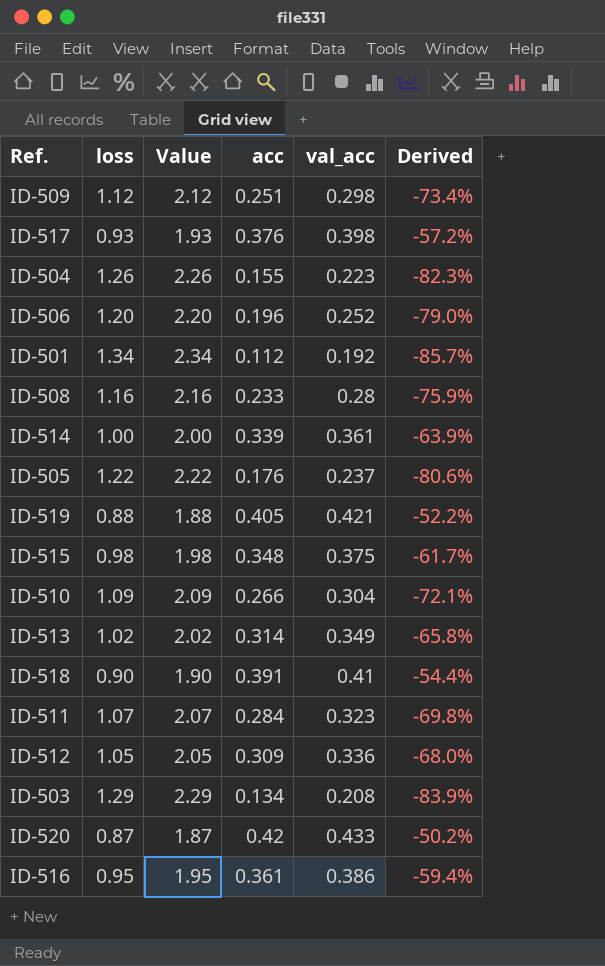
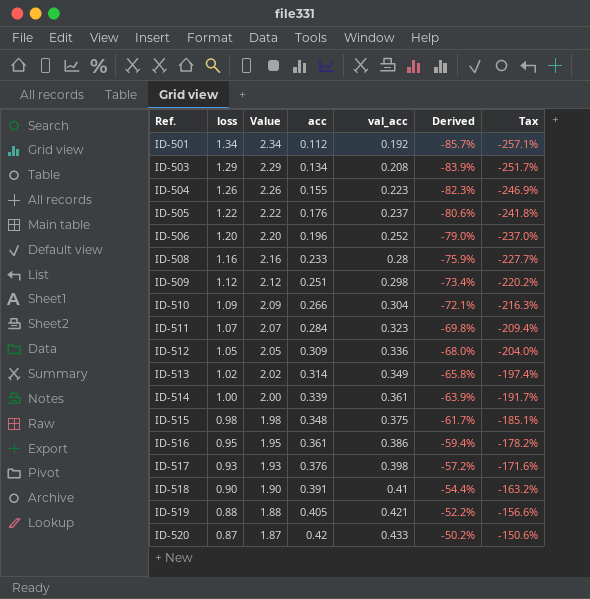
row order: none -> Ref. ascending
column Tax | formula: none -> [Derived] * 3

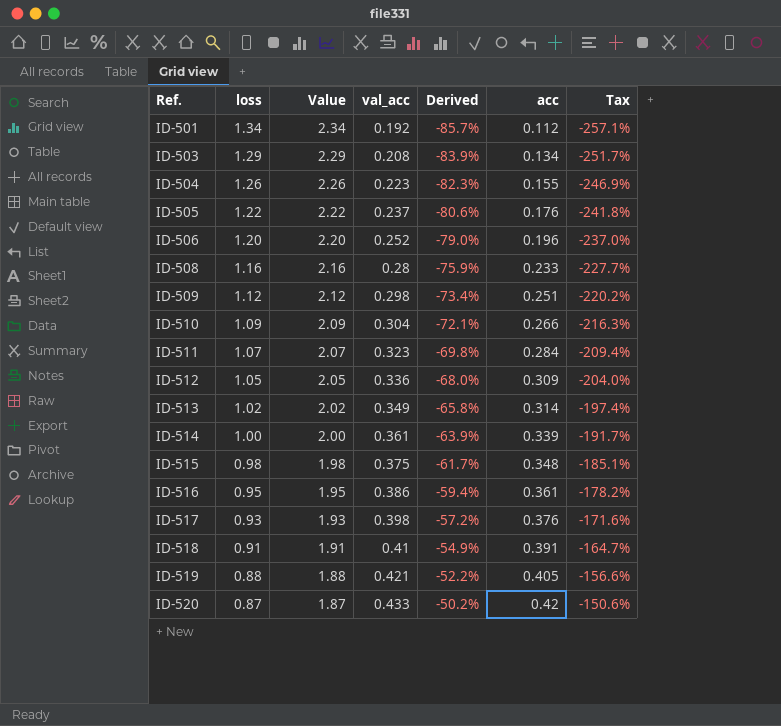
column acc | position: 4 -> 6
ID-518 | loss: 0.90 -> 0.91
ID-518 | Value: 1.90 -> 1.91
ID-518 | Derived: -54.4% -> -54.9%
ID-518 | Tax: -163.2% -> -164.7%

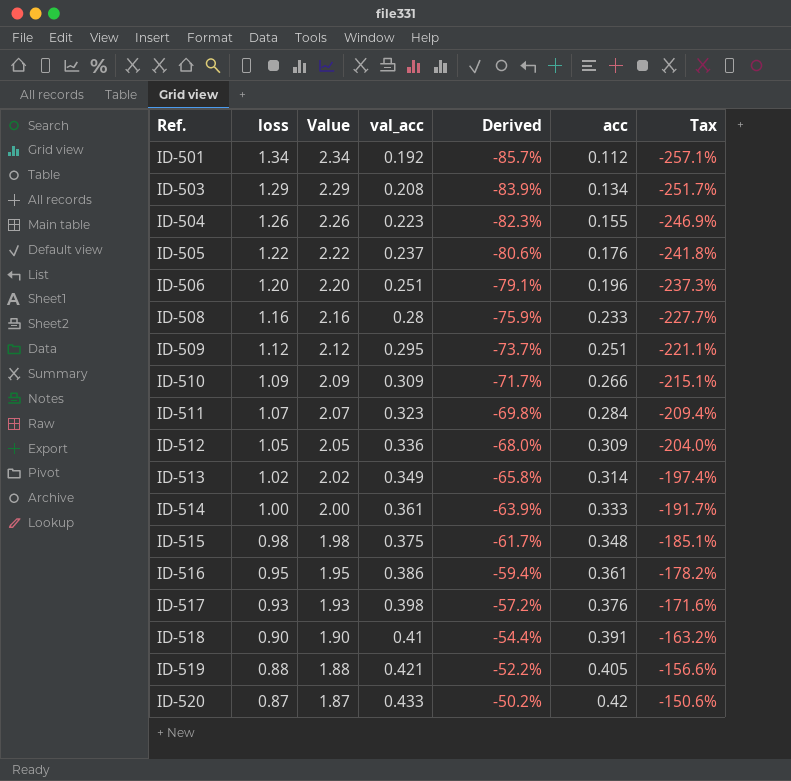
ID-506 | val_acc: 0.252 -> 0.251
ID-506 | Derived: -79.0% -> -79.1%
ID-506 | Tax: -237.0% -> -237.3%
ID-509 | val_acc: 0.298 -> 0.295
ID-509 | Derived: -73.4% -> -73.7%
ID-509 | Tax: -220.2% -> -221.1%
ID-510 | val_acc: 0.304 -> 0.309
ID-510 | Derived: -72.1% -> -71.7%
ID-510 | Tax: -216.3% -> -215.1%
ID-514 | acc: 0.339 -> 0.333
ID-518 | loss: 0.91 -> 0.90
ID-518 | Value: 1.91 -> 1.90
ID-518 | Derived: -54.9% -> -54.4%
ID-518 | Tax: -164.7% -> -163.2%

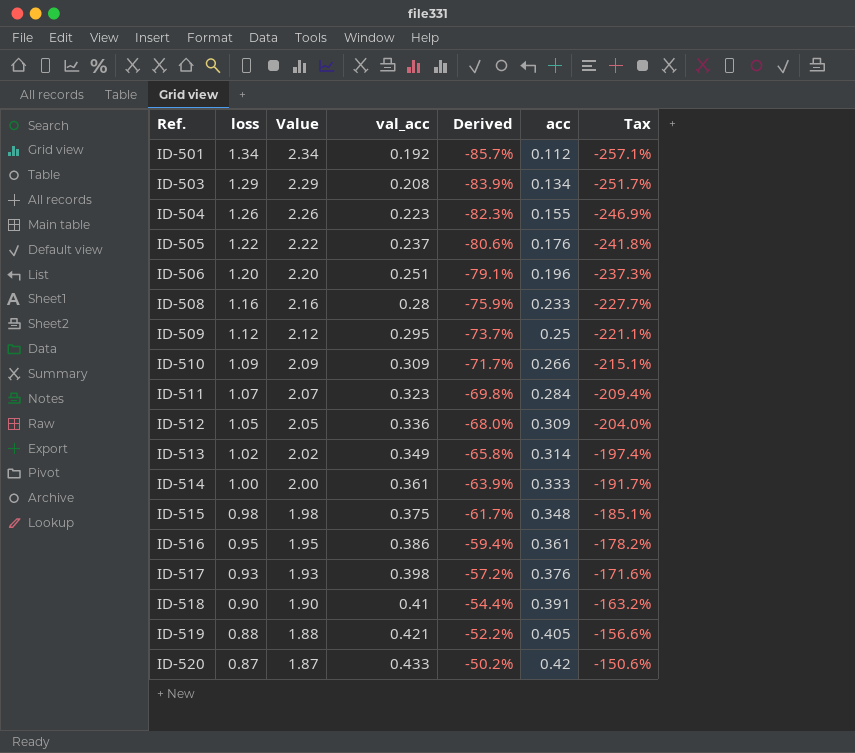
ID-509 | acc: 0.251 -> 0.25

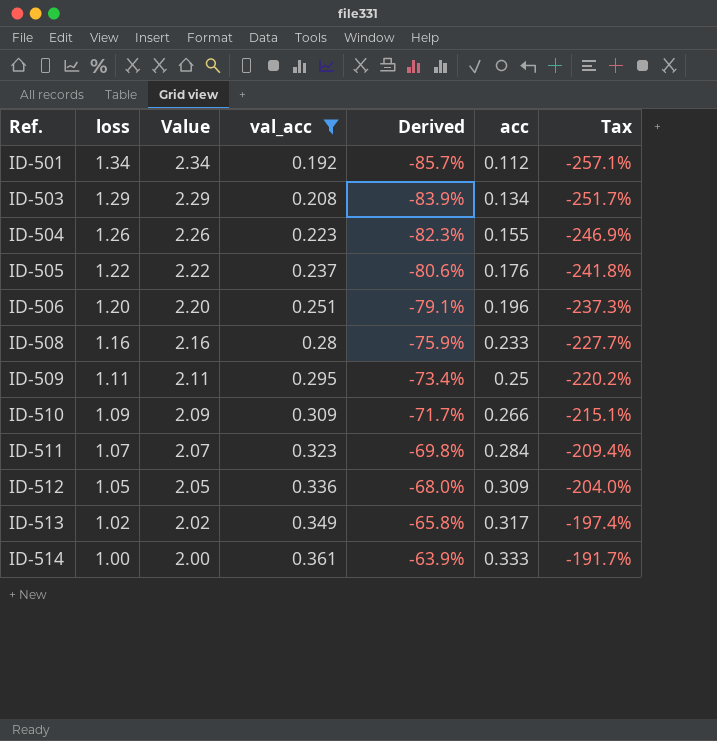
filter: none -> val_acc <= 0.361
ID-509 | loss: 1.12 -> 1.11
ID-509 | Value: 2.12 -> 2.11
ID-509 | Derived: -73.7% -> -73.4%
ID-509 | Tax: -221.1% -> -220.2%
ID-513 | acc: 0.314 -> 0.317

